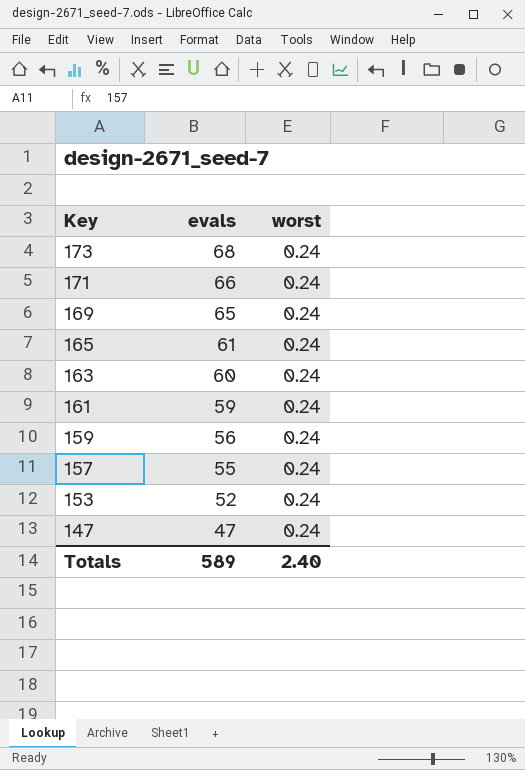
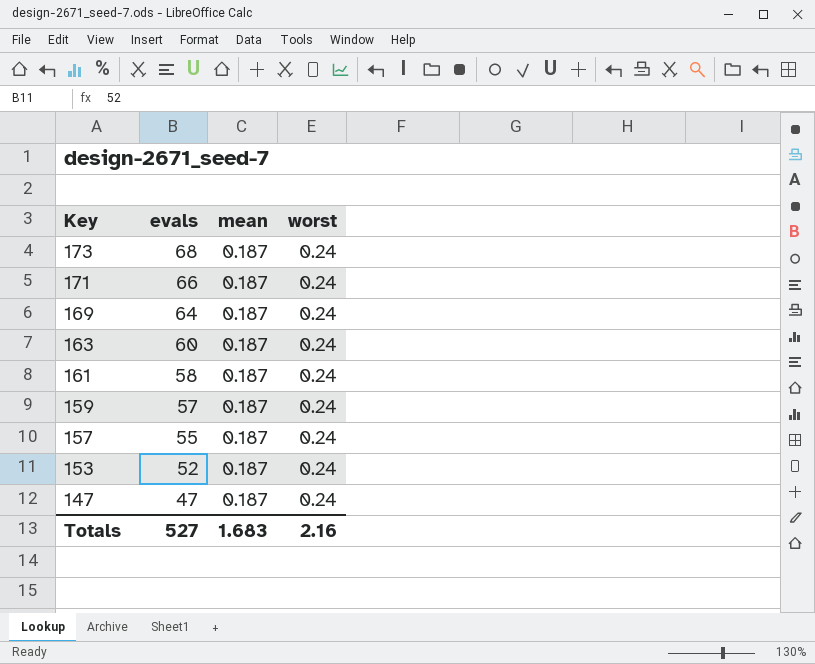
column mean | position: none -> 3
row 165: 61 | 0.24 -> none
169 | evals: 65 -> 64
161 | evals: 59 -> 58
159 | evals: 56 -> 57
Totals | evals: 589 -> 527
Totals | worst: 2.40 -> 2.16

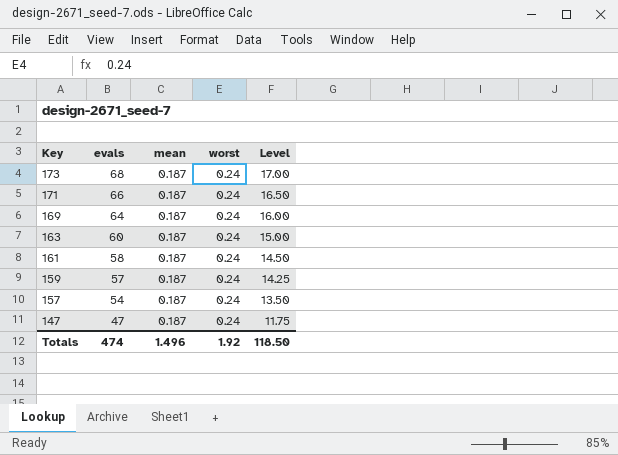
column Level | formula: none -> [evals] * 0.25
row 153: 52 | 0.187 | 0.24 -> none
157 | evals: 55 -> 54
Totals | evals: 527 -> 474
Totals | mean: 1.683 -> 1.496
Totals | worst: 2.16 -> 1.92

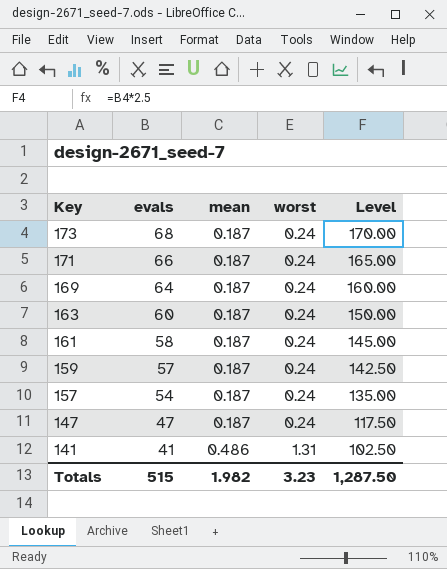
column Level | formula: [evals] * 0.25 -> [evals] * 2.5
row 141: none -> 41 | 0.486 | 1.31 | 102.50
Totals | evals: 474 -> 515
Totals | mean: 1.496 -> 1.982
Totals | worst: 1.92 -> 3.23
Totals | Level: 118.50 -> 1,287.50

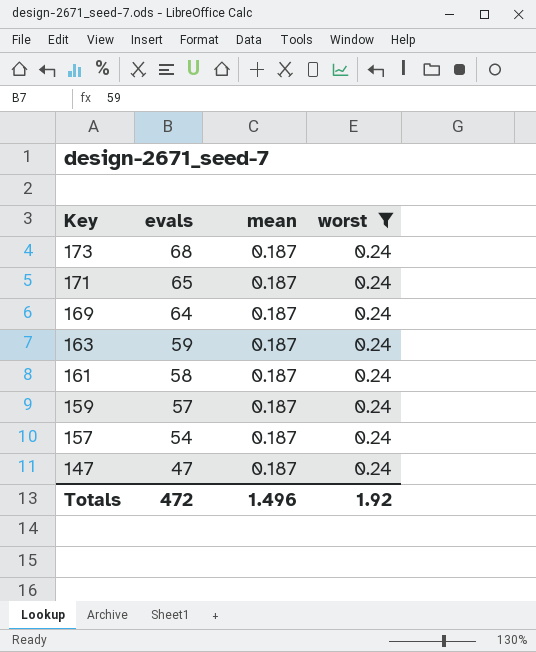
filter: none -> worst = 0.24
column Level | formula: [evals] * 2.5 -> none
171 | evals: 66 -> 65
163 | evals: 60 -> 59
Totals | evals: 515 -> 472
Totals | mean: 1.982 -> 1.496
Totals | worst: 3.23 -> 1.92

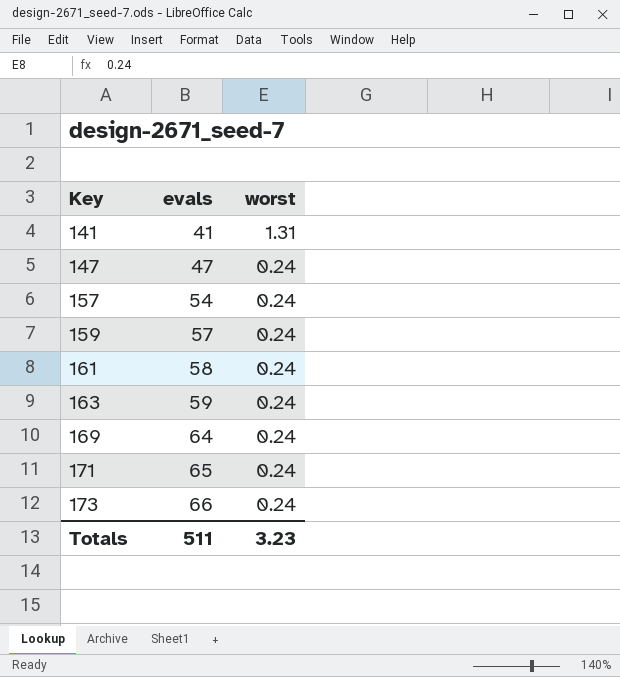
filter: worst = 0.24 -> none
row order: Key descending -> Key ascending
column mean | position: 3 -> none
173 | evals: 68 -> 66
Totals | evals: 472 -> 511
Totals | worst: 1.92 -> 3.23

